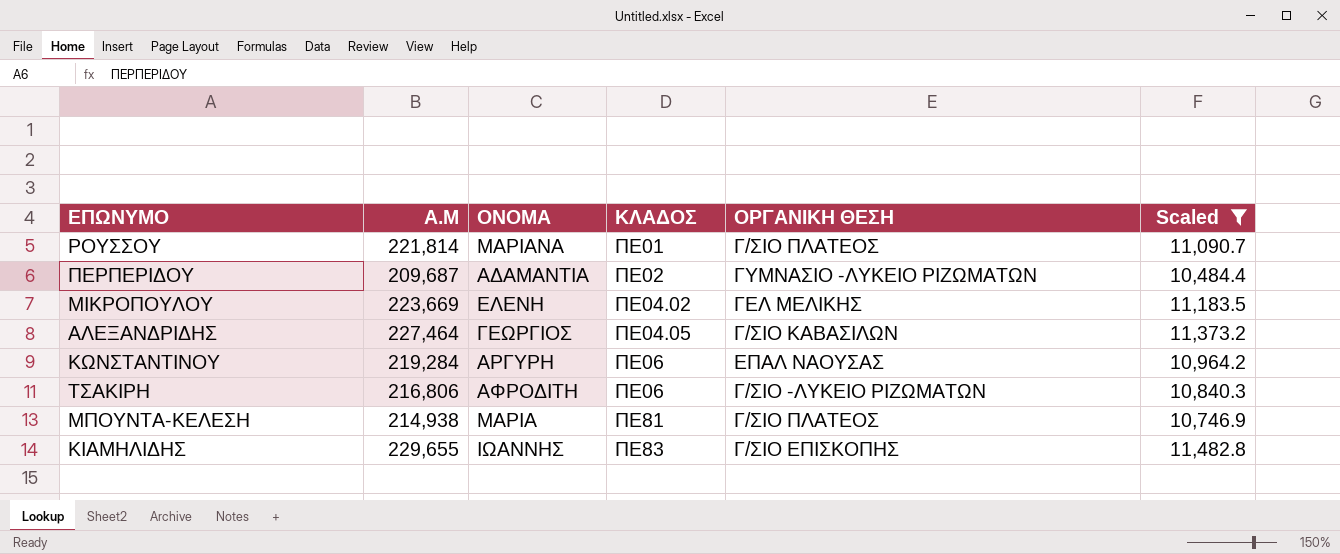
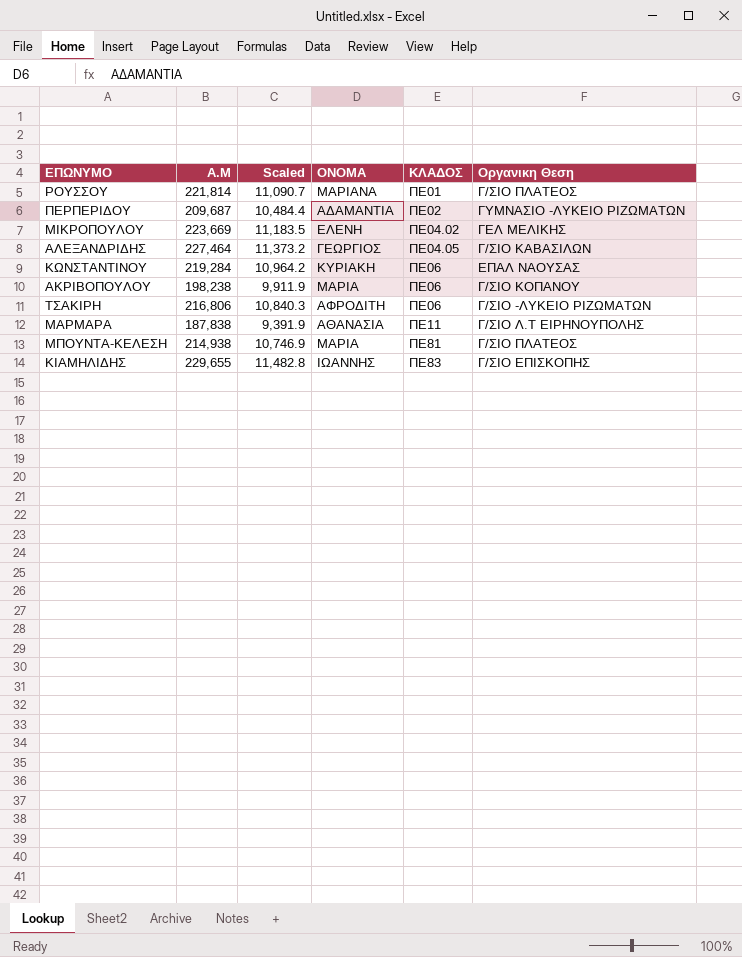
filter: Scaled >= 10,484.4 -> none
column Scaled | position: 6 -> 3
column name: ΟΡΓΑΝΙΚΗ ΘΕΣΗ -> Οργανικη Θεση
ΚΩΝΣΤΑΝΤΙΝΟΥ | ΟΝΟΜΑ: ΑΡΓΥΡΗ -> ΚΥΡΙΑΚΗ

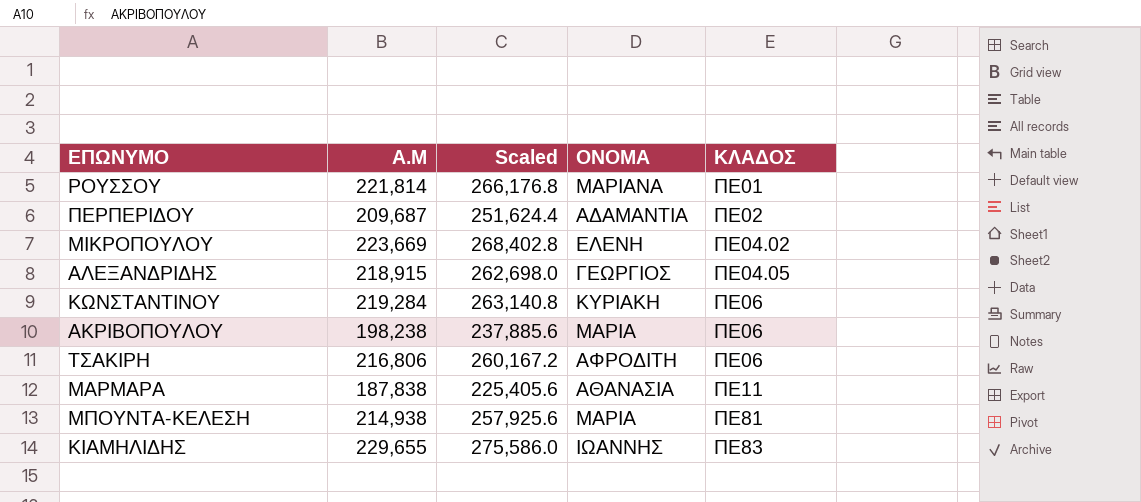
column Οργανικη Θεση | position: 6 -> none
column Scaled | formula: [Α.Μ] * 0.05 -> [Α.Μ] * 1.2
ΑΛΕΞΑΝΔΡΙΔΗΣ | Α.Μ: 227,464 -> 218,915

